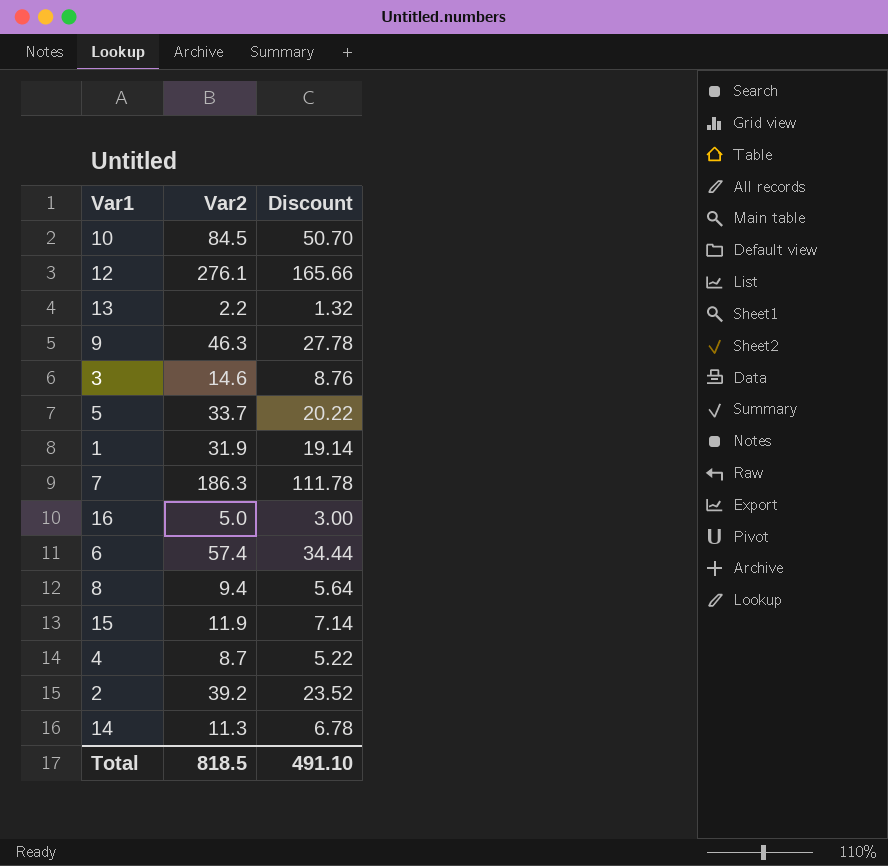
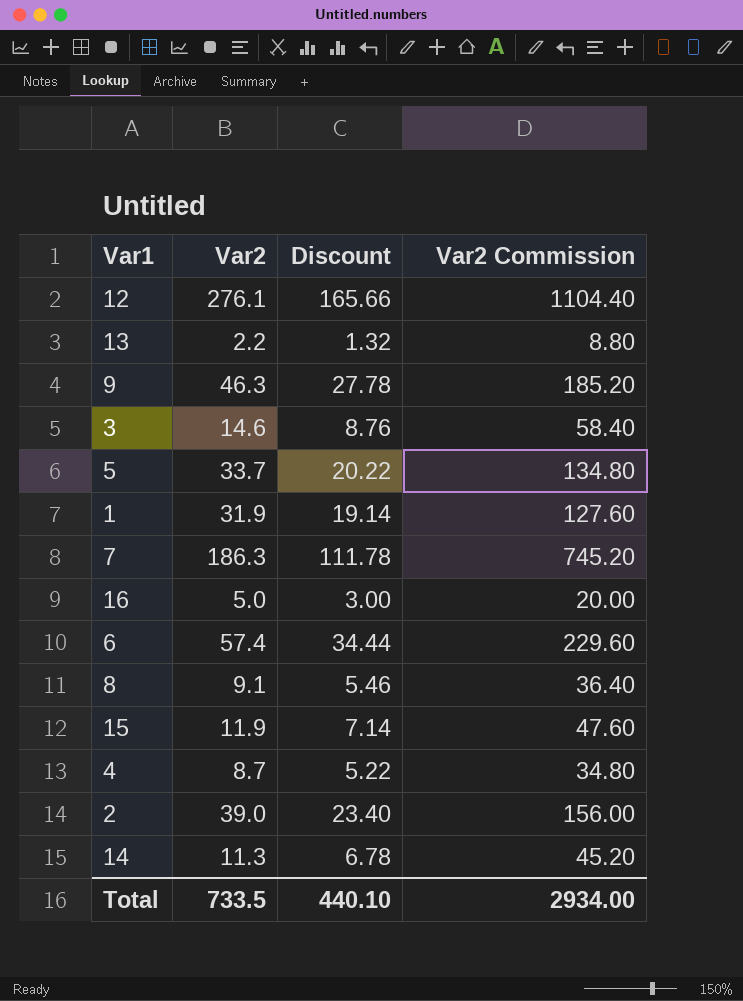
column Var2 Commission | formula: none -> [Var2] * 4
row 10: 84.5 | 50.70 -> none
8 | Var2: 9.4 -> 9.1
8 | Discount: 5.64 -> 5.46
2 | Var2: 39.2 -> 39.0
2 | Discount: 23.52 -> 23.40
Total | Var2: 818.5 -> 733.5
Total | Discount: 491.10 -> 440.10

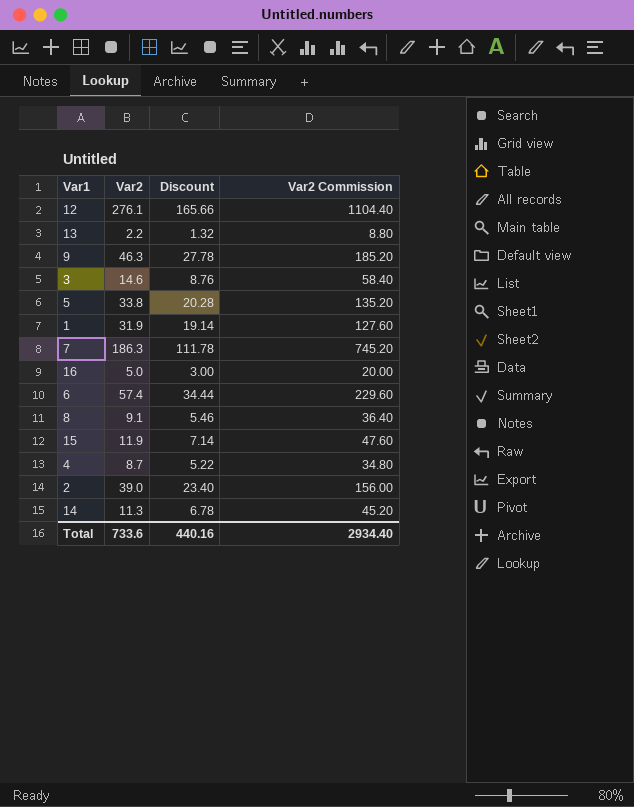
5 | Var2: 33.7 -> 33.8
5 | Discount: 20.22 -> 20.28
5 | Var2 Commission: 134.80 -> 135.20
Total | Var2: 733.5 -> 733.6
Total | Discount: 440.10 -> 440.16
Total | Var2 Commission: 2934.00 -> 2934.40

